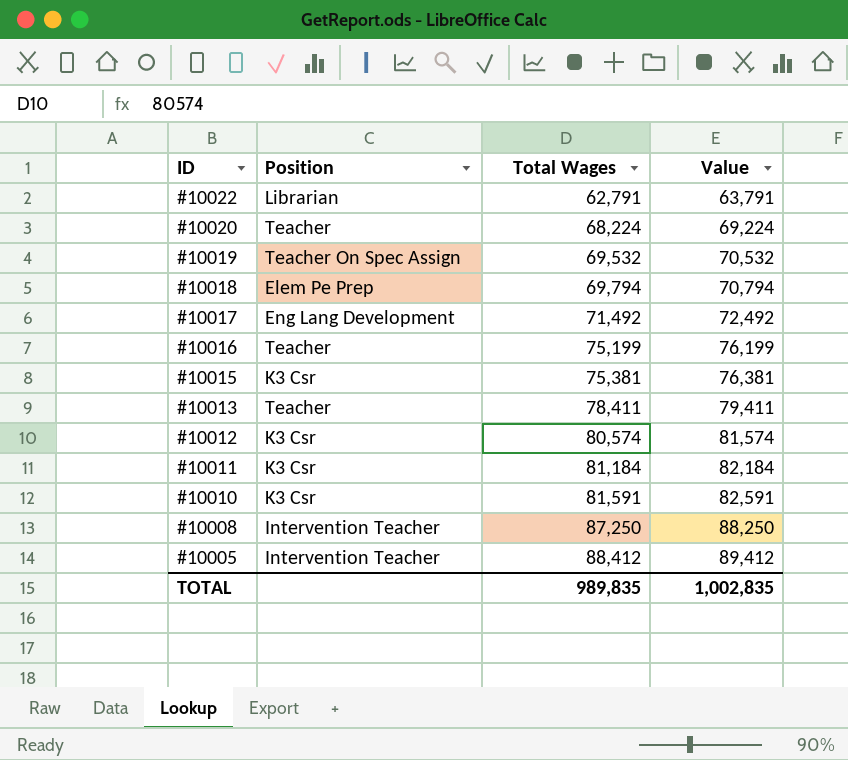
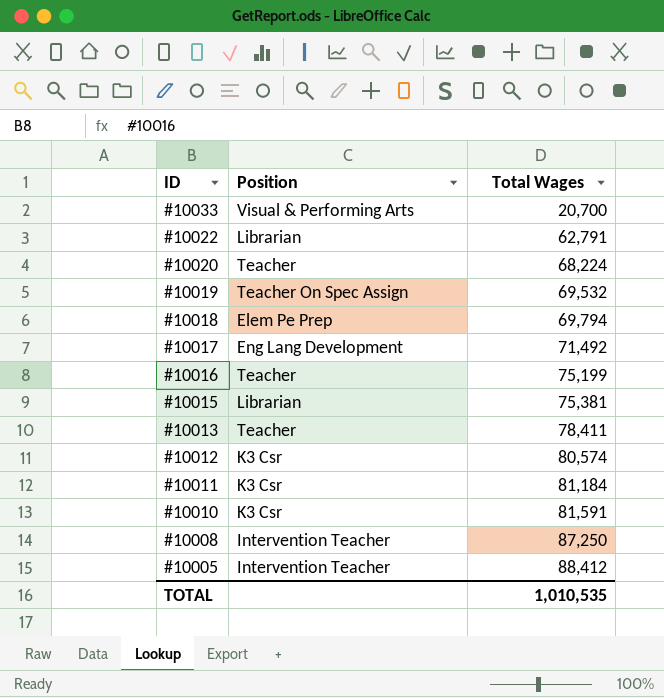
column Value | formula: [Total Wages] + 1000 -> none
row #10033: none -> Visual & Performing Arts | 20,700
#10015 | Position: K3 Csr -> Librarian
TOTAL | Total Wages: 989,835 -> 1,010,535

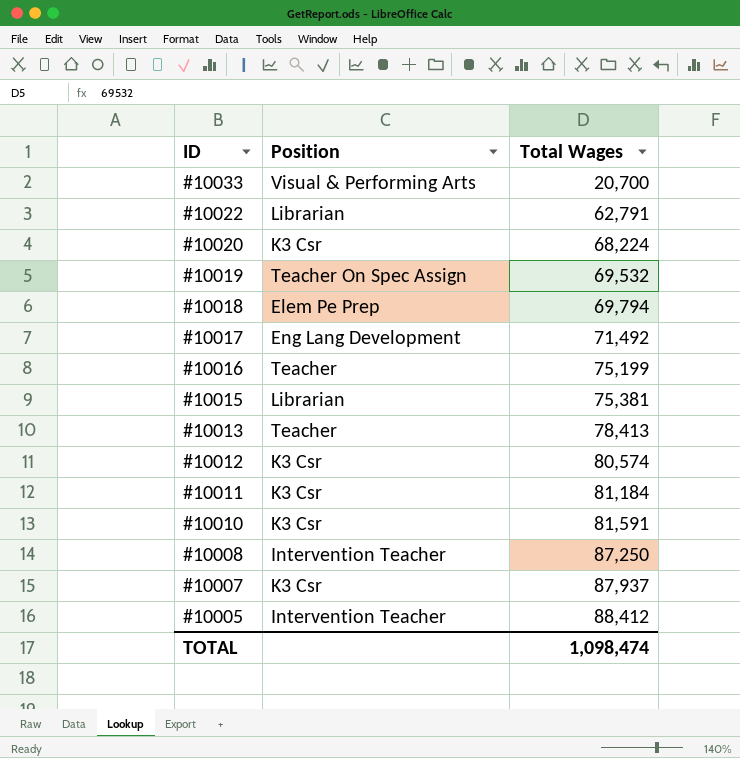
#10020 | Position: Teacher -> K3 Csr
#10013 | Total Wages: 78,411 -> 78,413
row #10007: none -> K3 Csr | 87,937
TOTAL | Total Wages: 1,010,535 -> 1,098,474

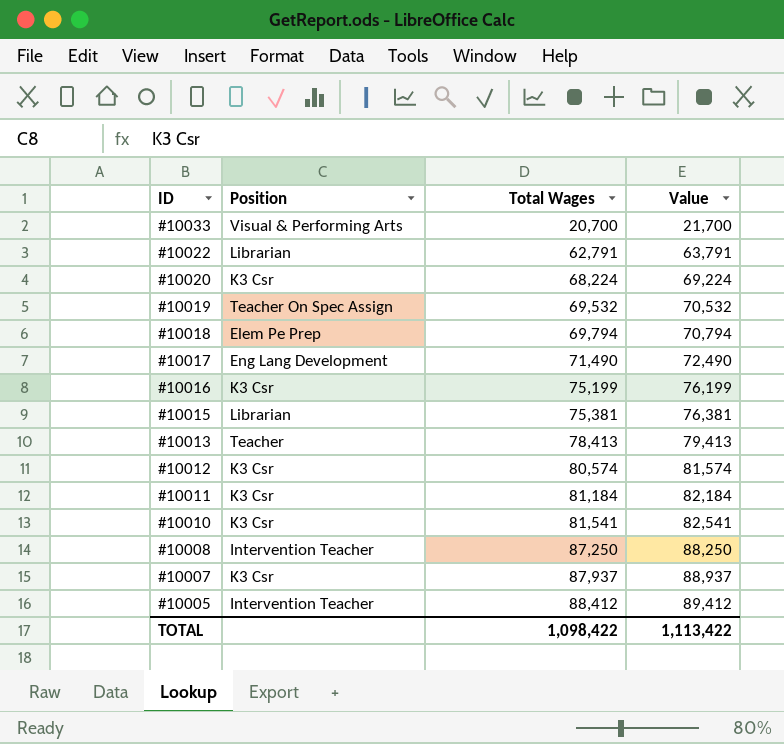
column Value | formula: none -> [Total Wages] + 1000
#10017 | Total Wages: 71,492 -> 71,490
#10016 | Position: Teacher -> K3 Csr
#10010 | Total Wages: 81,591 -> 81,541
TOTAL | Total Wages: 1,098,474 -> 1,098,422

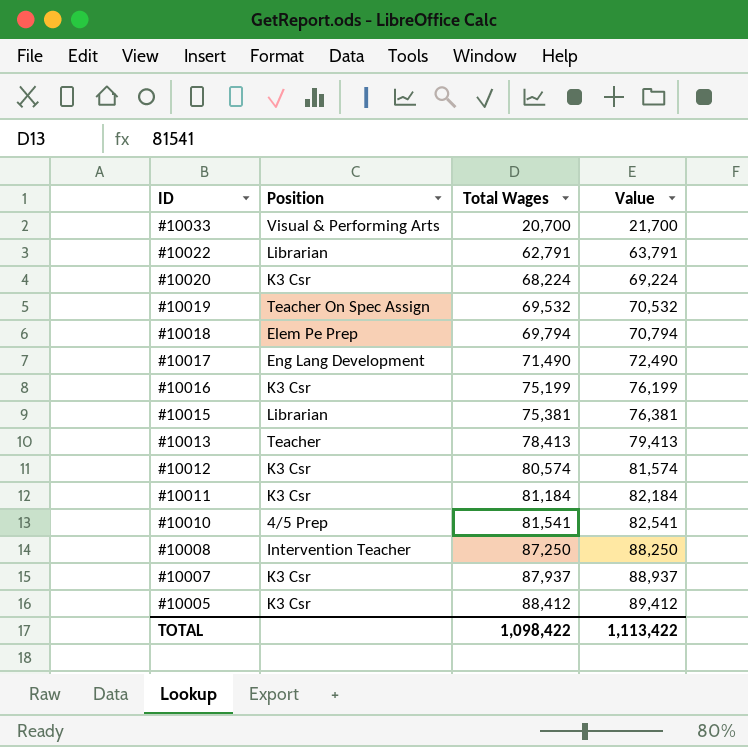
#10010 | Position: K3 Csr -> 4/5 Prep
#10005 | Position: Intervention Teacher -> K3 Csr

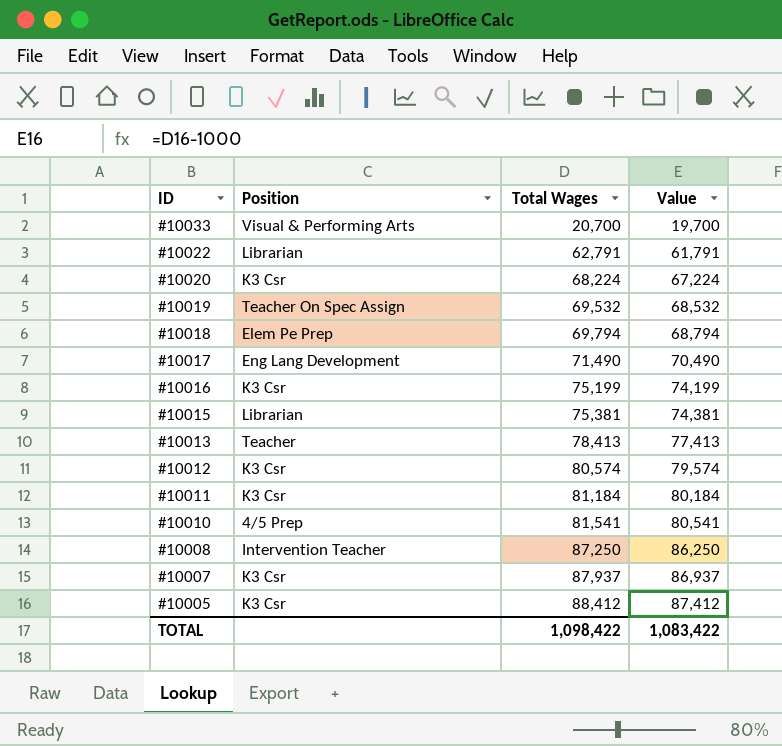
column Value | formula: [Total Wages] + 1000 -> [Total Wages] - 1000
TOTAL | Value: 1,113,422 -> 1,083,422

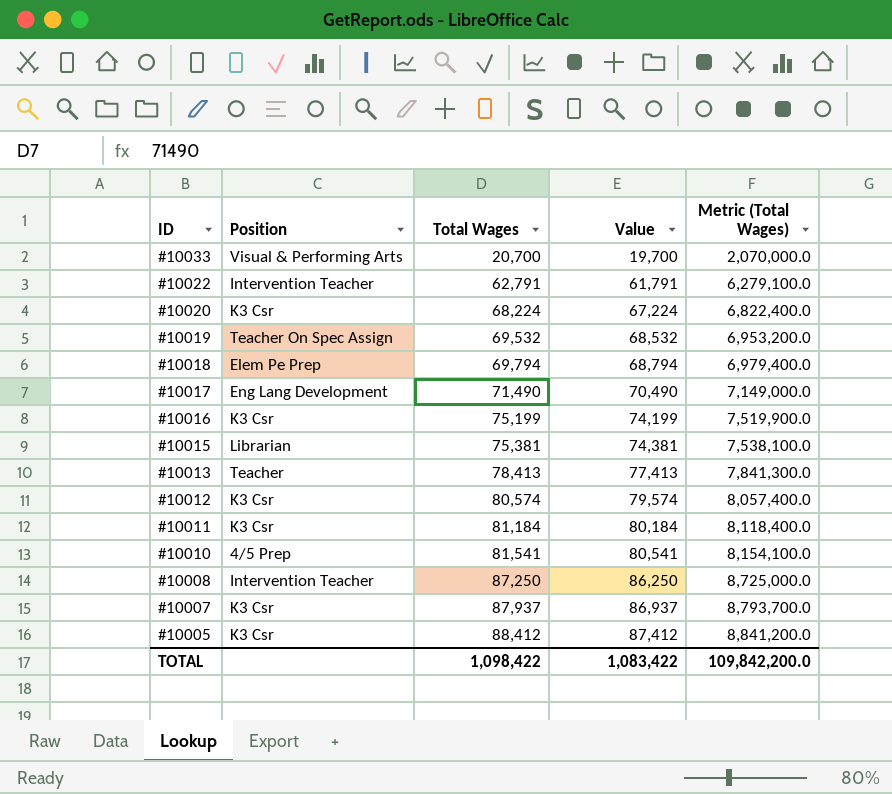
column Metric (Total Wages) | formula: none -> [Total Wages] * 100
#10022 | Position: Librarian -> Intervention Teacher

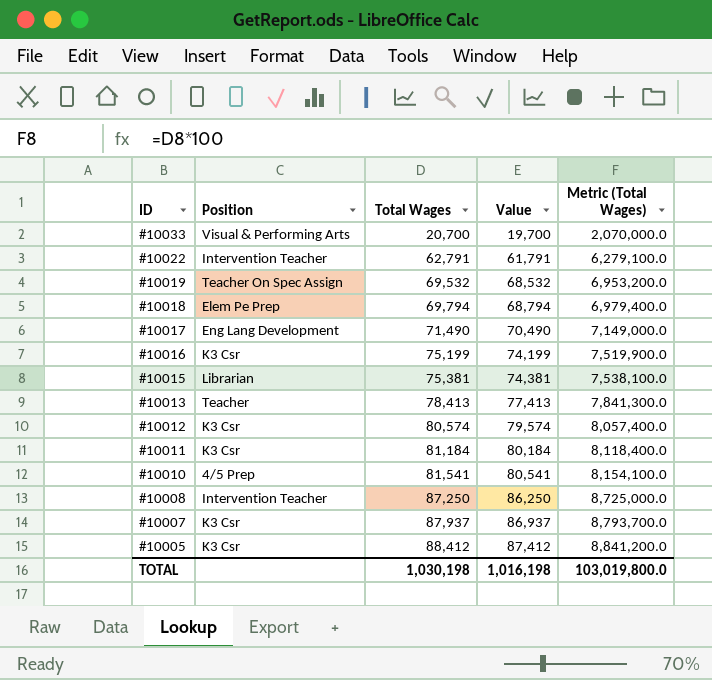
row #10020: K3 Csr | 68,224 | 67,224 | 6,822,400.0 -> none
TOTAL | Total Wages: 1,098,422 -> 1,030,198
TOTAL | Value: 1,083,422 -> 1,016,198
TOTAL | Metric (Total Wages): 109,842,200.0 -> 103,019,800.0

